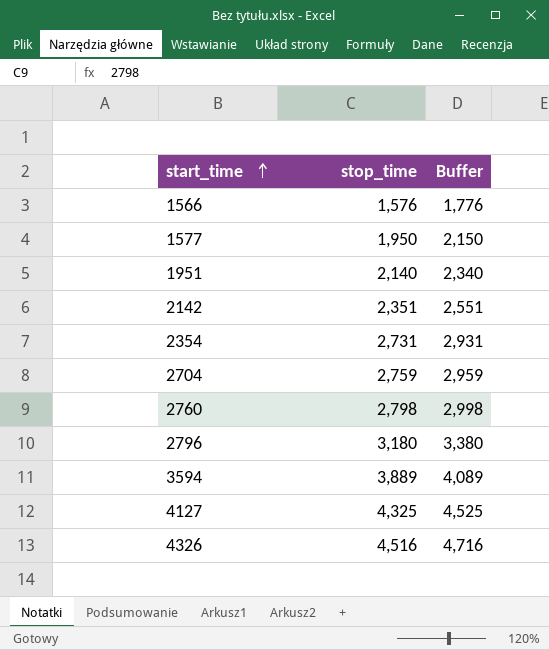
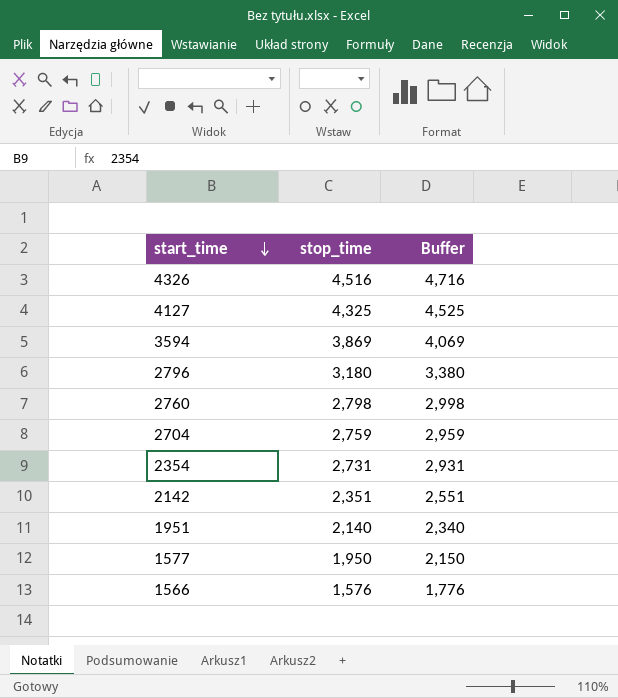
row order: start_time ascending -> start_time descending
3594 | stop_time: 3,889 -> 3,869
3594 | Buffer: 4,089 -> 4,069

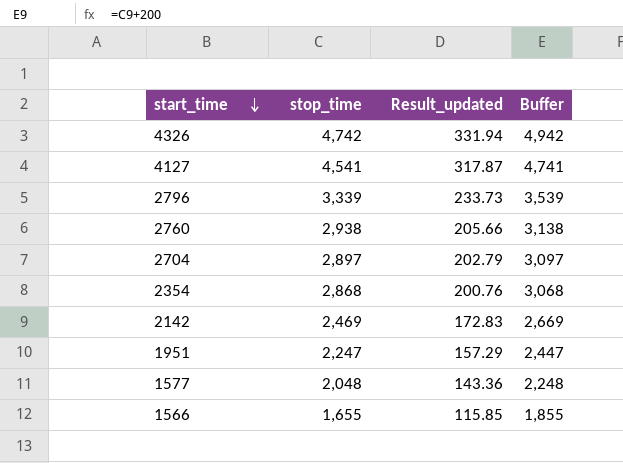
column Result_updated | formula: none -> [stop_time] * 0.07
row 3594: 3,869 | 4,069 -> none
4326 | stop_time: 4,516 -> 4,742
4326 | Buffer: 4,716 -> 4,942
4127 | stop_time: 4,325 -> 4,541
4127 | Buffer: 4,525 -> 4,741
2796 | stop_time: 3,180 -> 3,339
2796 | Buffer: 3,380 -> 3,539
2760 | stop_time: 2,798 -> 2,938
2760 | Buffer: 2,998 -> 3,138
2704 | stop_time: 2,759 -> 2,897
2704 | Buffer: 2,959 -> 3,097
2354 | stop_time: 2,731 -> 2,868
2354 | Buffer: 2,931 -> 3,068
2142 | stop_time: 2,351 -> 2,469
2142 | Buffer: 2,551 -> 2,669
1951 | stop_time: 2,140 -> 2,247
1951 | Buffer: 2,340 -> 2,447
1577 | stop_time: 1,950 -> 2,048
1577 | Buffer: 2,150 -> 2,248
1566 | stop_time: 1,576 -> 1,655
1566 | Buffer: 1,776 -> 1,855

